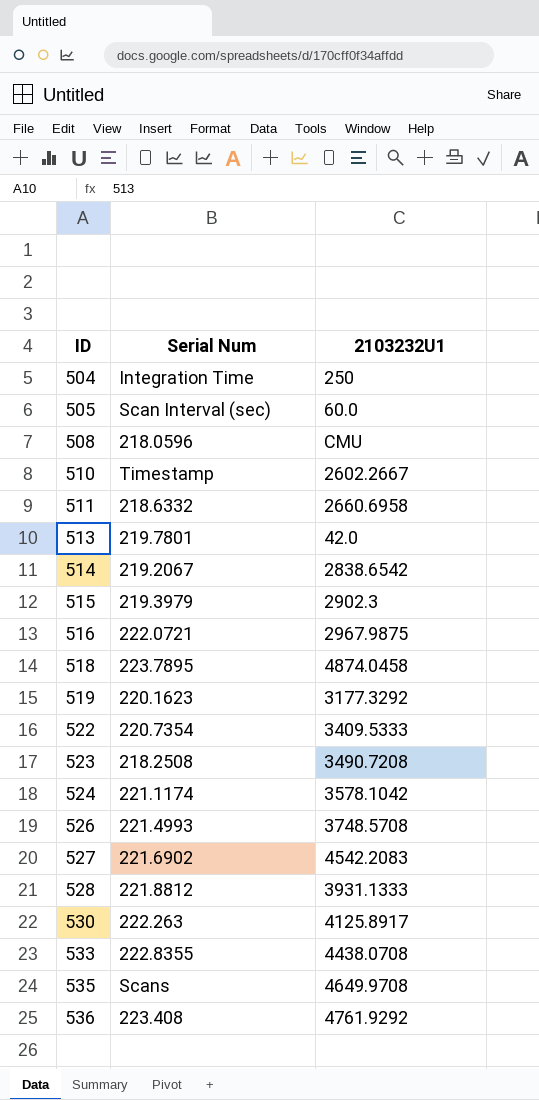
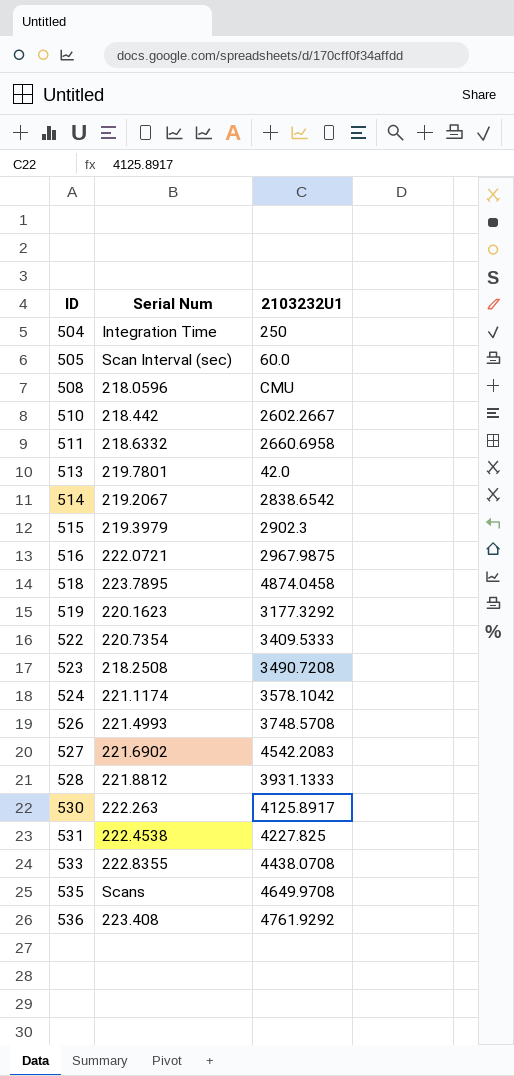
510 | Serial Num: Timestamp -> 218.442
row 531: none -> 222.4538 | 4227.825

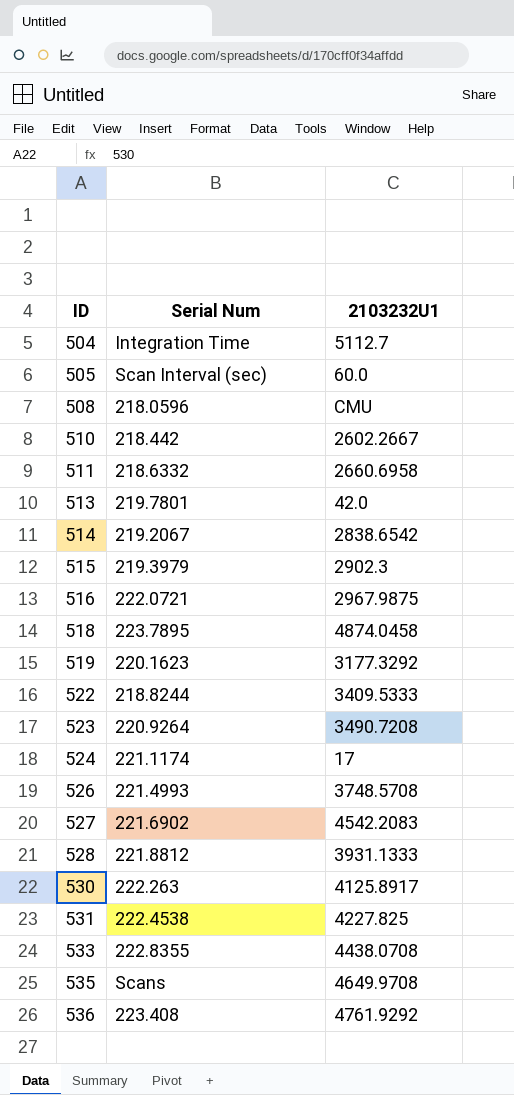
504 | 2103232U1: 250 -> 5112.7
522 | Serial Num: 220.7354 -> 218.8244
523 | Serial Num: 218.2508 -> 220.9264
524 | 2103232U1: 3578.1042 -> 17

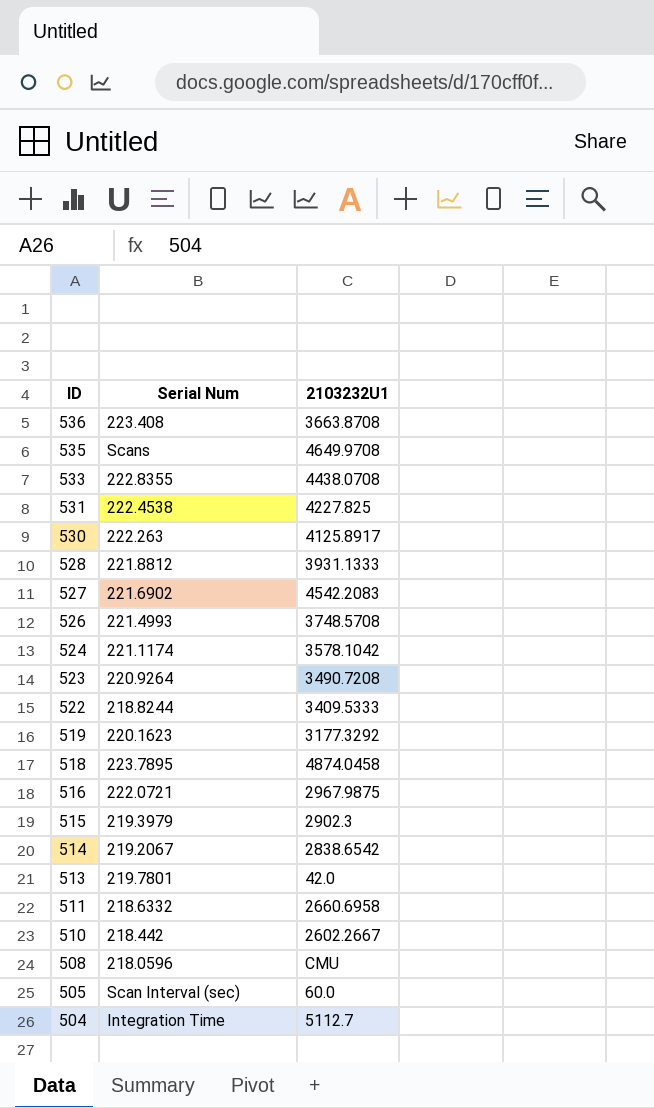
row order: ID ascending -> ID descending
536 | 2103232U1: 4761.9292 -> 3663.8708
524 | 2103232U1: 17 -> 3578.1042

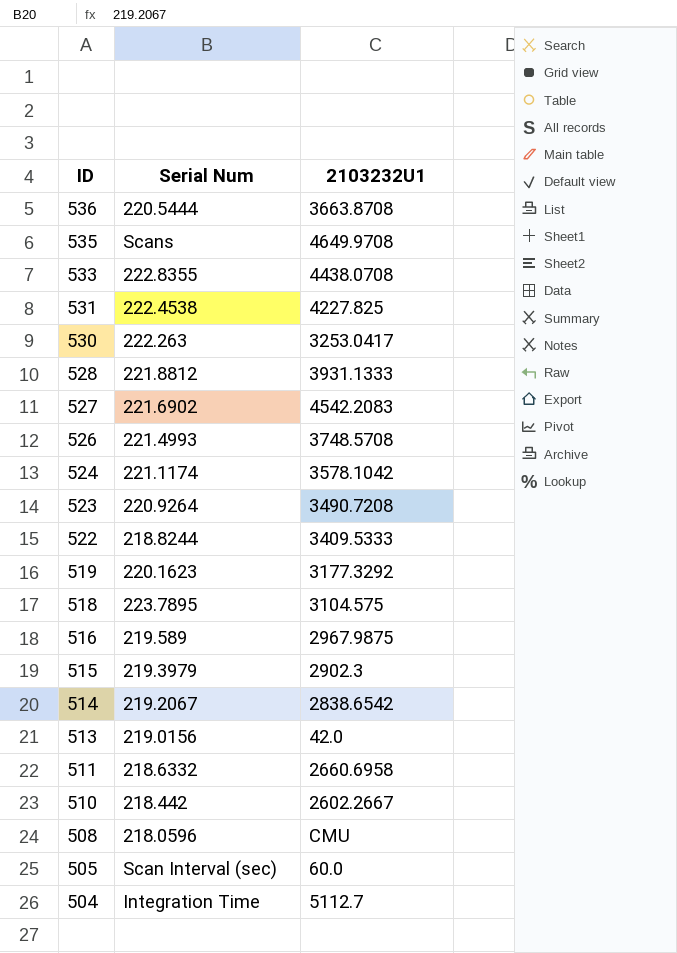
536 | Serial Num: 223.408 -> 220.5444
530 | 2103232U1: 4125.8917 -> 3253.0417
518 | 2103232U1: 4874.0458 -> 3104.575
516 | Serial Num: 222.0721 -> 219.589
513 | Serial Num: 219.7801 -> 219.0156

